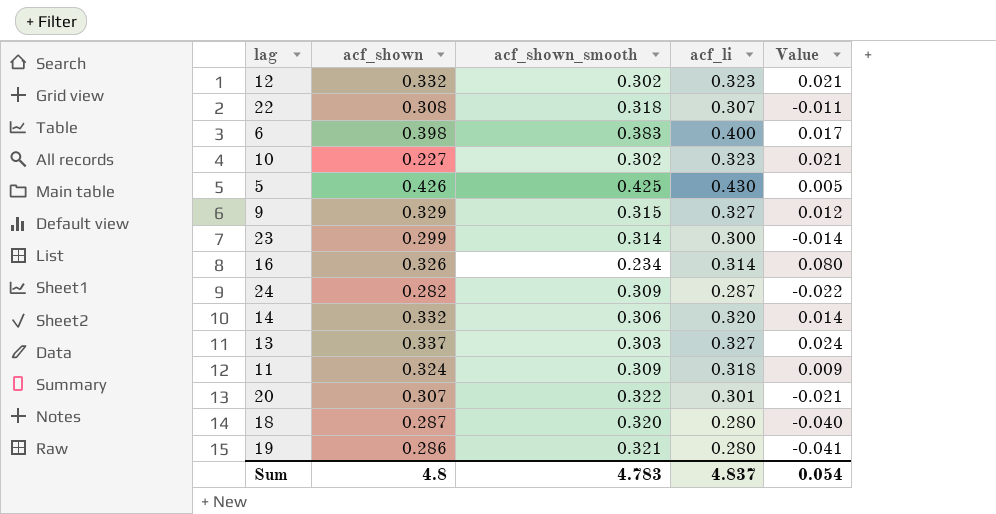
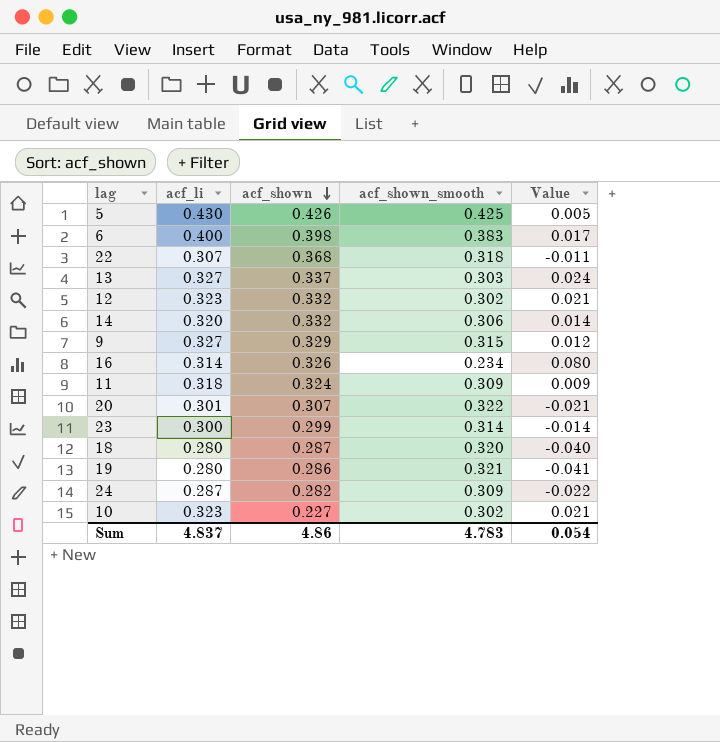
row order: none -> acf_shown descending
column acf_li | position: 4 -> 2
22 | acf_shown: 0.308 -> 0.368
Sum | acf_shown: 4.8 -> 4.86

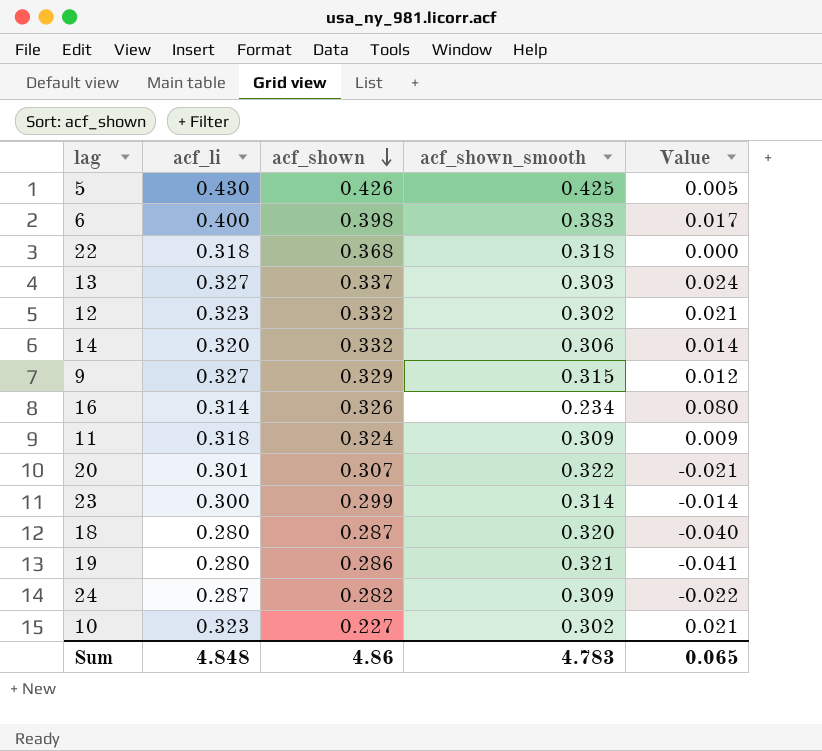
22 | acf_li: 0.307 -> 0.318
22 | Value: -0.011 -> 0.000
Sum | acf_li: 4.837 -> 4.848
Sum | Value: 0.054 -> 0.065

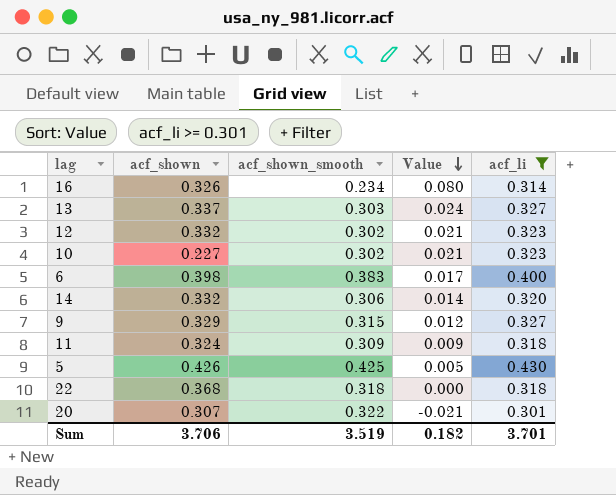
filter: none -> acf_li >= 0.301
row order: acf_shown descending -> Value descending
column acf_li | position: 2 -> 5
Sum | acf_shown: 4.86 -> 3.706
Sum | acf_shown_smooth: 4.783 -> 3.519
Sum | Value: 0.065 -> 0.182
Sum | acf_li: 4.848 -> 3.701

